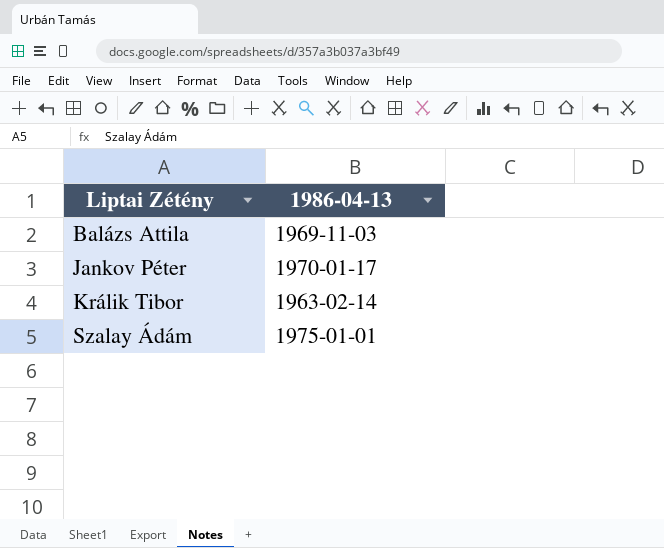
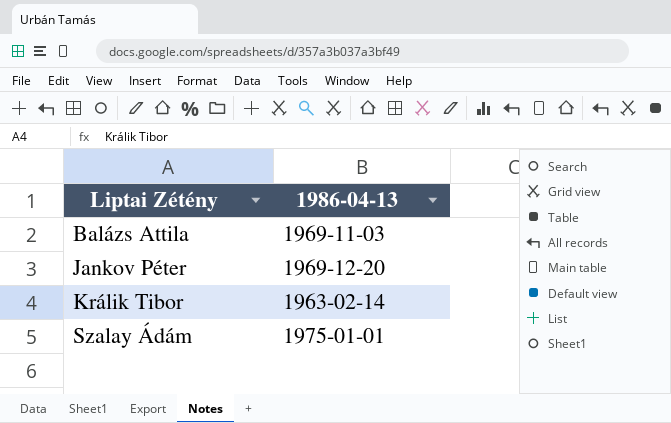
Jankov Péter | 1986-04-13: 1970-01-17 -> 1969-12-20

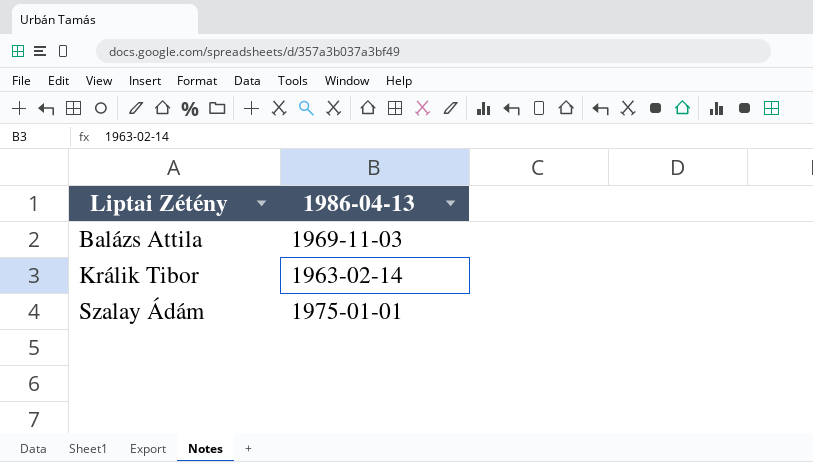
row Jankov Péter: 1969-12-20 -> none

